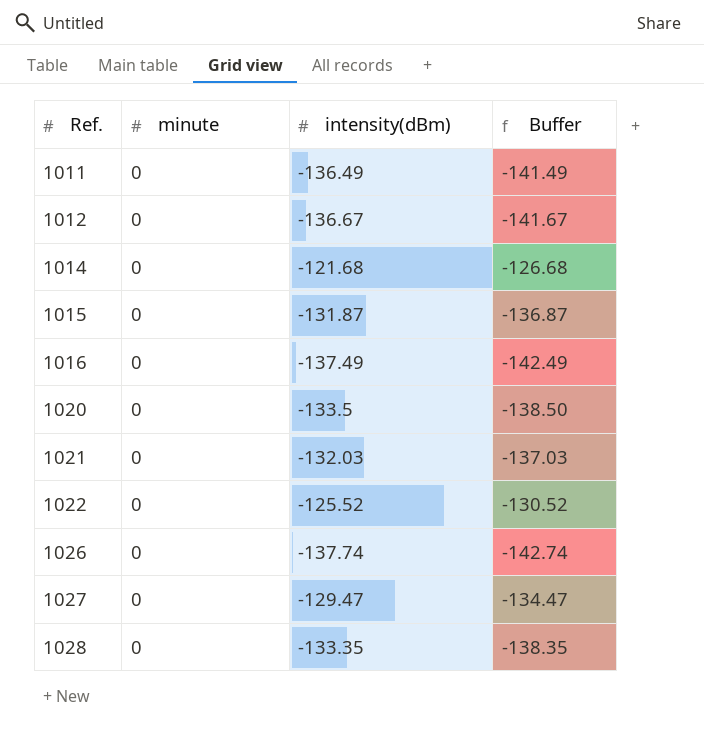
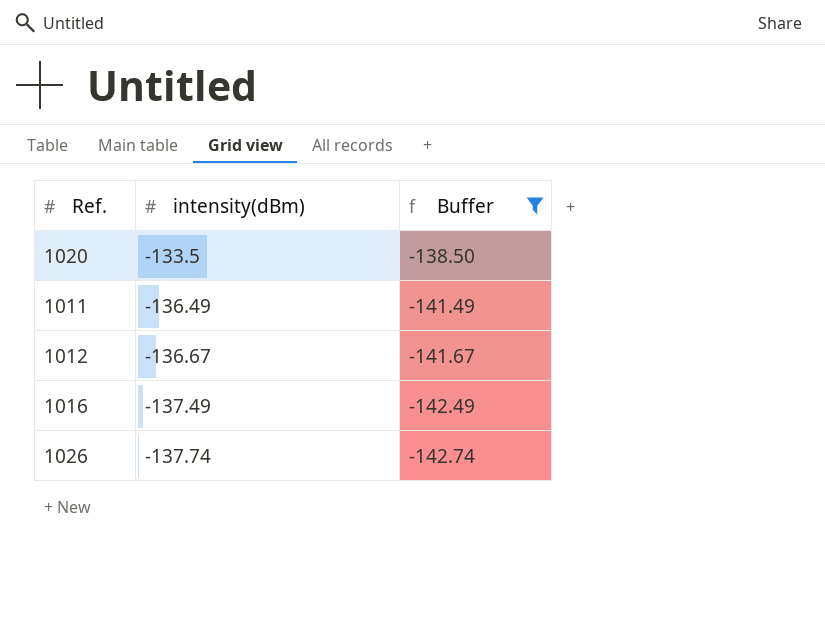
filter: none -> Buffer <= -138.50
row order: Ref. ascending -> intensity(dBm) descending
column minute | position: 2 -> none

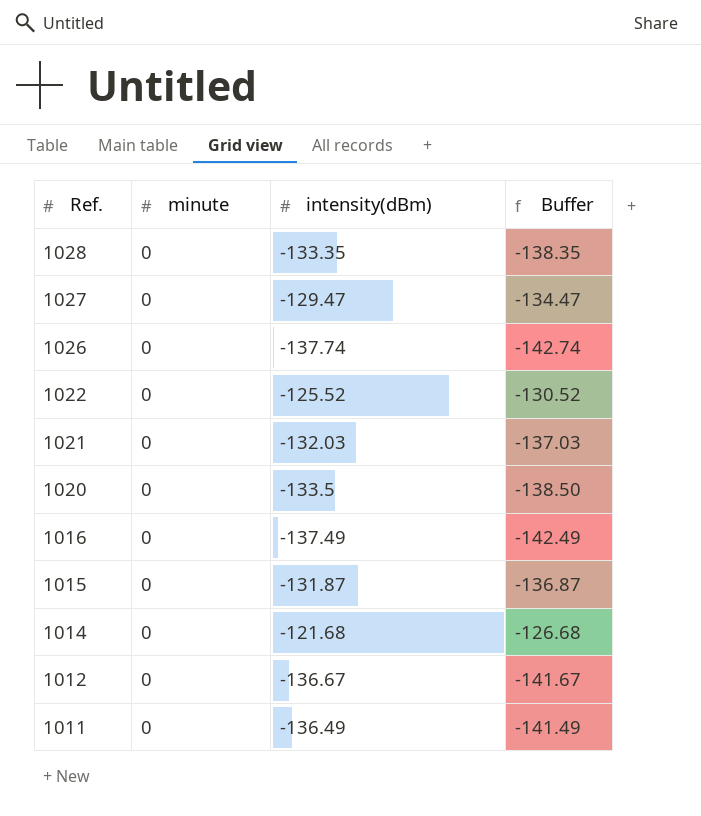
filter: Buffer <= -138.50 -> none
row order: intensity(dBm) descending -> Ref. descending
column minute | position: none -> 2

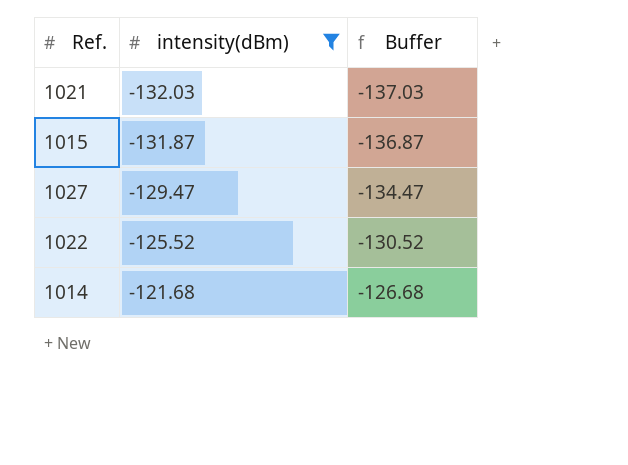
filter: none -> intensity(dBm) >= -132.03
row order: Ref. descending -> intensity(dBm) ascending
column minute | position: 2 -> none

